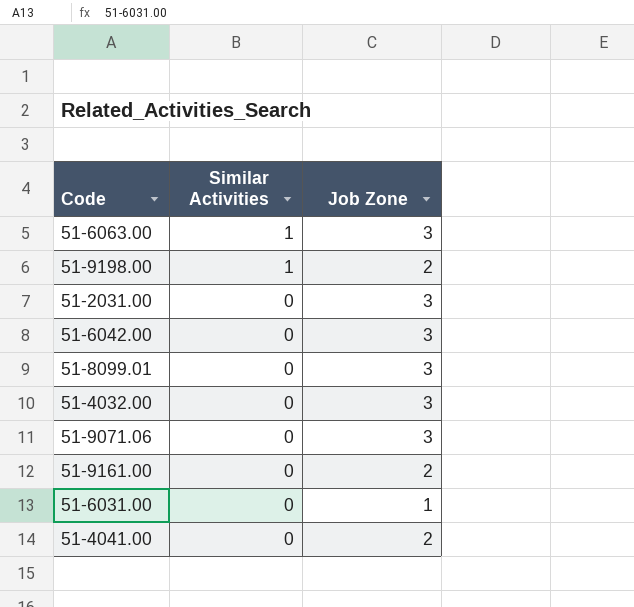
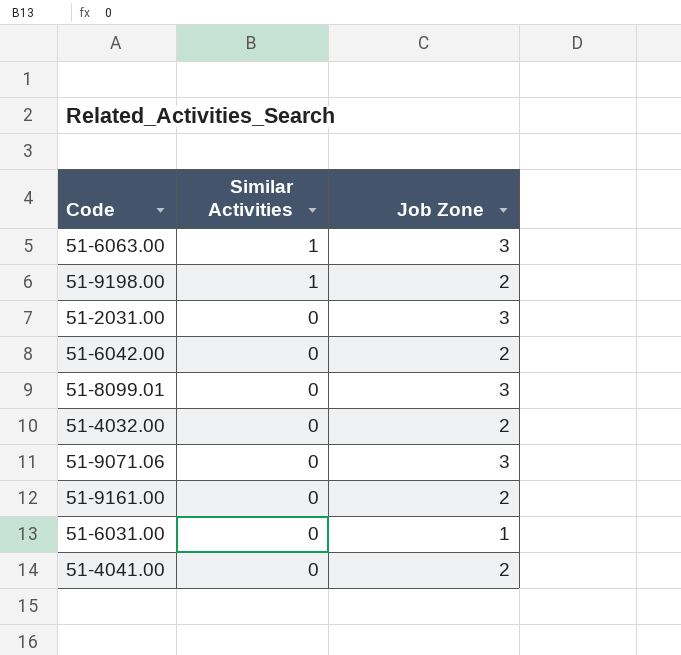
51-6042.00 | Job Zone: 3 -> 2
51-4032.00 | Job Zone: 3 -> 2

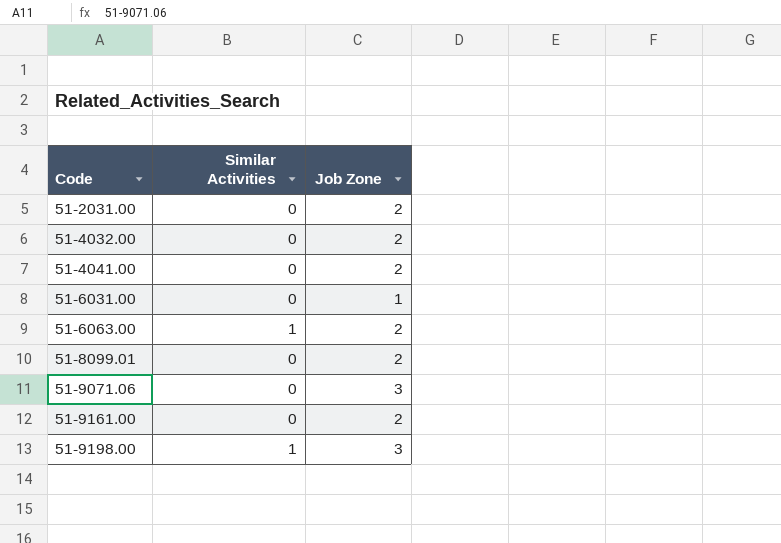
row order: Similar Activities descending -> Code ascending
row 51-6042.00: 0 | 2 -> none
51-2031.00 | Job Zone: 3 -> 2
51-6063.00 | Job Zone: 3 -> 2
51-8099.01 | Job Zone: 3 -> 2
51-9198.00 | Job Zone: 2 -> 3

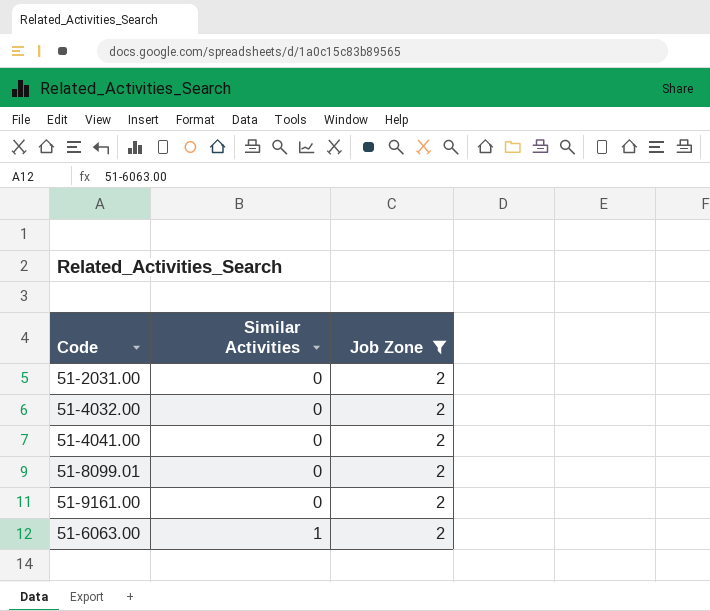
filter: none -> Job Zone = 2
row order: Code ascending -> Similar Activities ascending

